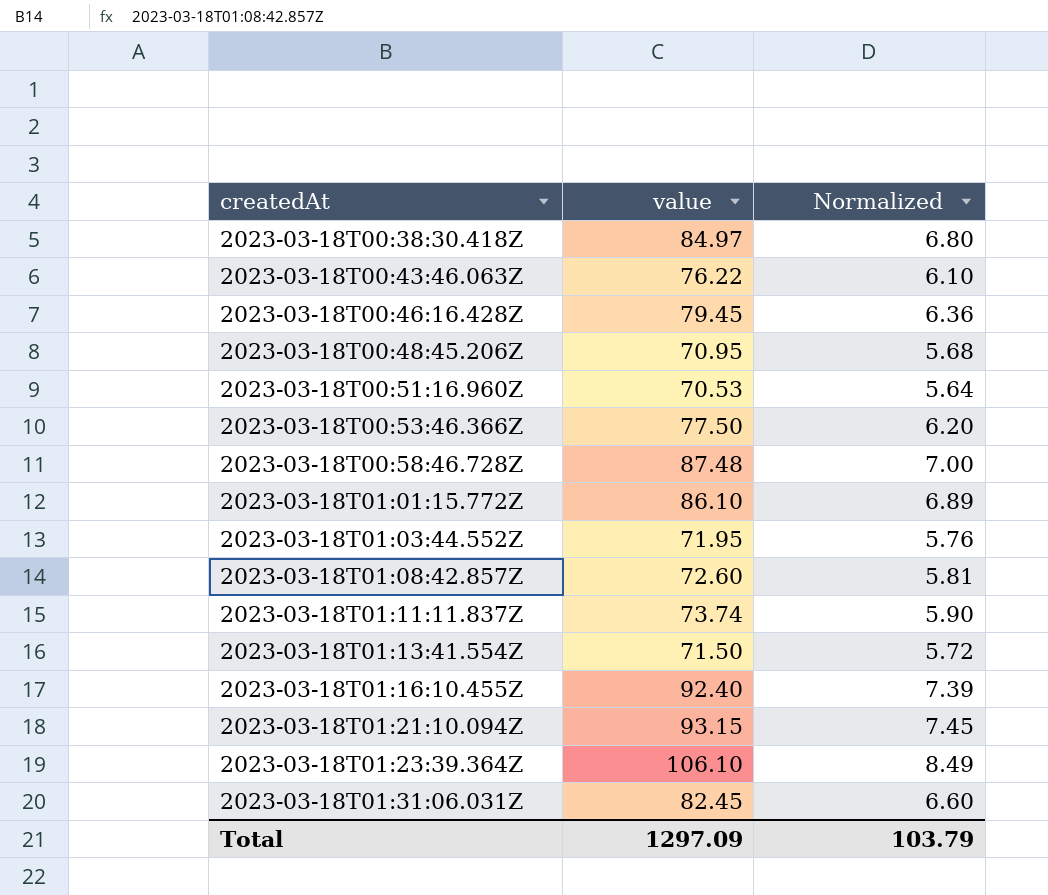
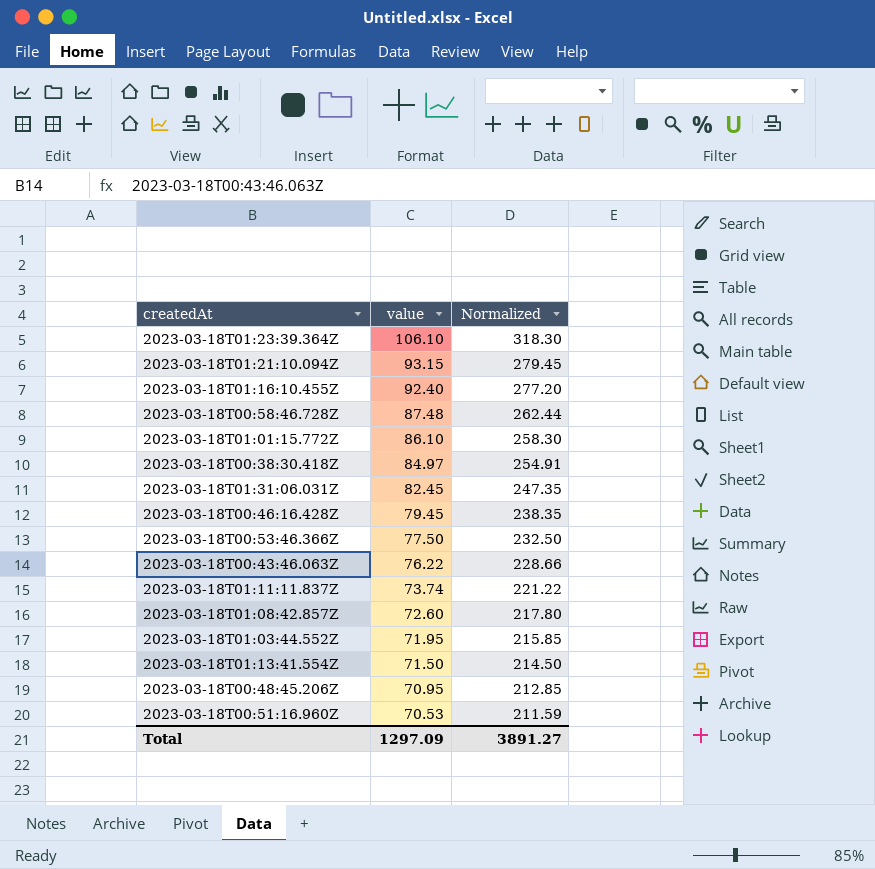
row order: createdAt ascending -> value descending
column Normalized | formula: [value] * 0.08 -> [value] * 3
Total | Normalized: 103.79 -> 3891.27

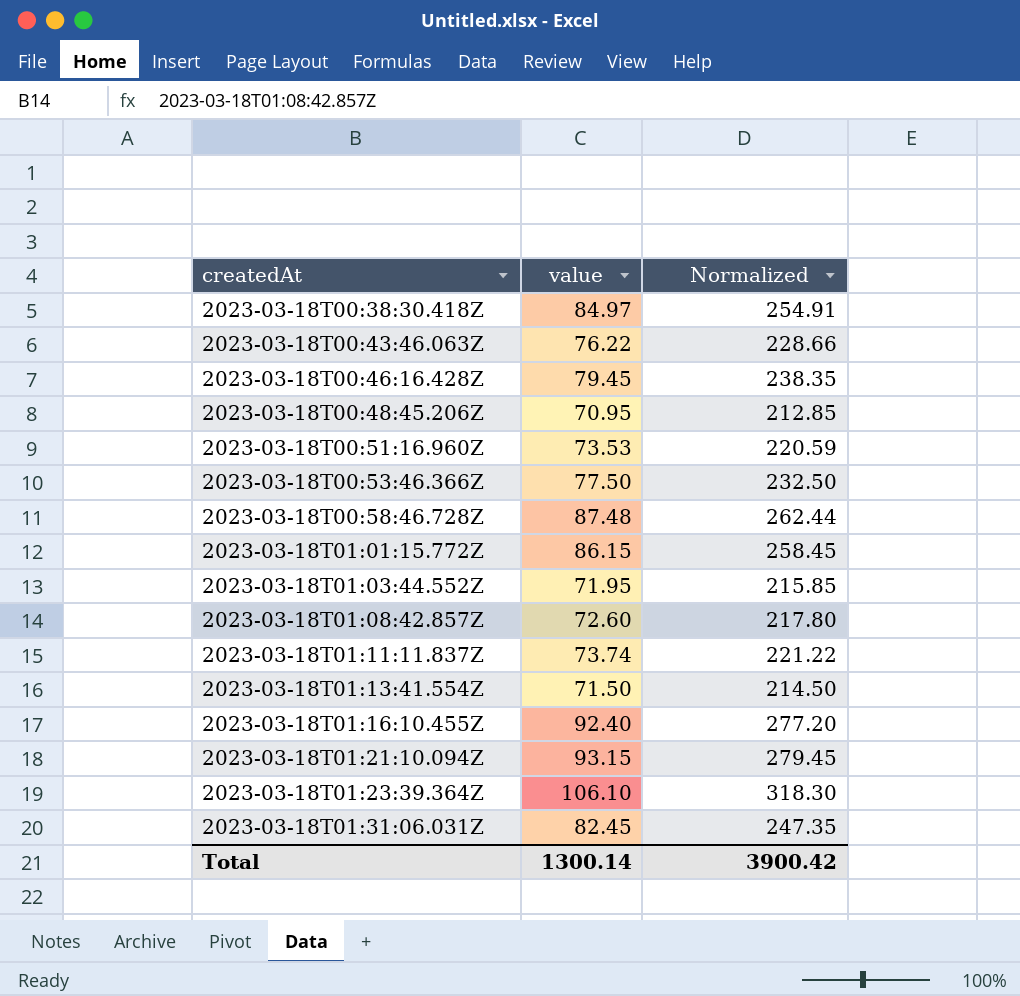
row order: value descending -> createdAt ascending
2023-03-18T00:51:16.960Z | value: 70.53 -> 73.53
2023-03-18T00:51:16.960Z | Normalized: 211.59 -> 220.59
2023-03-18T01:01:15.772Z | value: 86.10 -> 86.15
2023-03-18T01:01:15.772Z | Normalized: 258.30 -> 258.45
Total | value: 1297.09 -> 1300.14
Total | Normalized: 3891.27 -> 3900.42

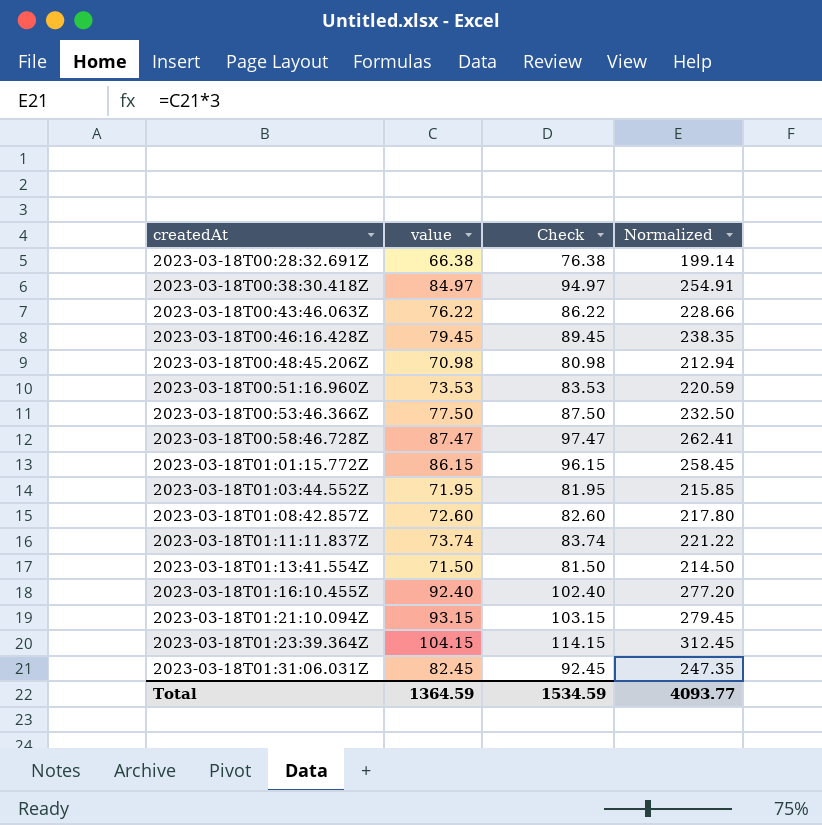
column Check | formula: none -> [value] + 10
row 2023-03-18T00:28:32.691Z: none -> 66.38 | 76.38 | 199.14
2023-03-18T00:48:45.206Z | value: 70.95 -> 70.98
2023-03-18T00:48:45.206Z | Normalized: 212.85 -> 212.94
2023-03-18T00:58:46.728Z | value: 87.48 -> 87.47
2023-03-18T00:58:46.728Z | Normalized: 262.44 -> 262.41
2023-03-18T01:23:39.364Z | value: 106.10 -> 104.15
2023-03-18T01:23:39.364Z | Normalized: 318.30 -> 312.45
Total | value: 1300.14 -> 1364.59
Total | Normalized: 3900.42 -> 4093.77

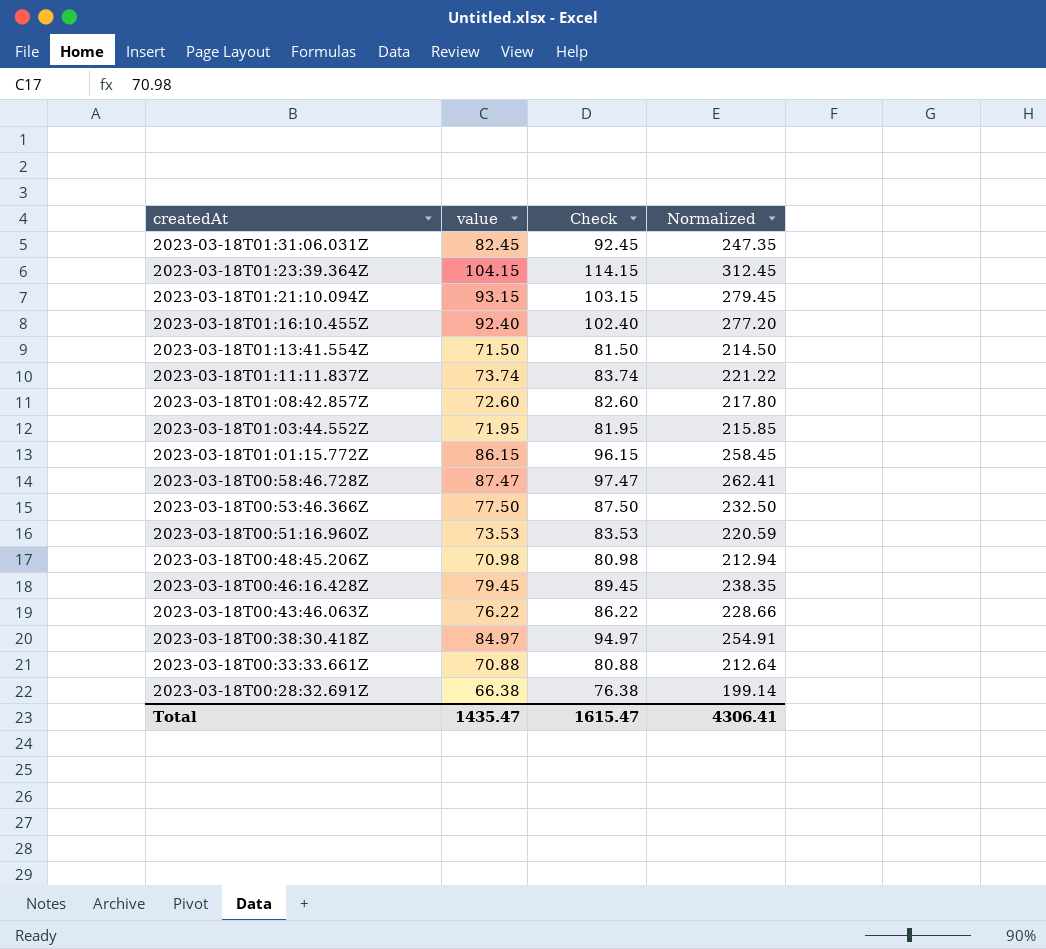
row order: createdAt ascending -> createdAt descending
row 2023-03-18T00:33:33.661Z: none -> 70.88 | 80.88 | 212.64
Total | value: 1364.59 -> 1435.47
Total | Check: 1534.59 -> 1615.47
Total | Normalized: 4093.77 -> 4306.41

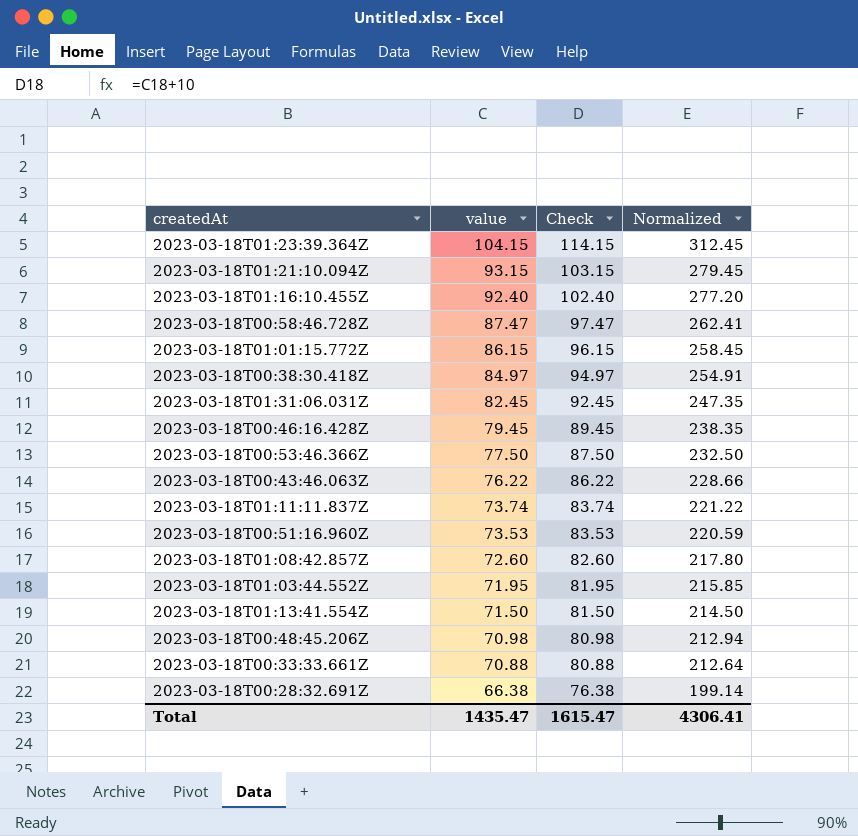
row order: createdAt descending -> value descending

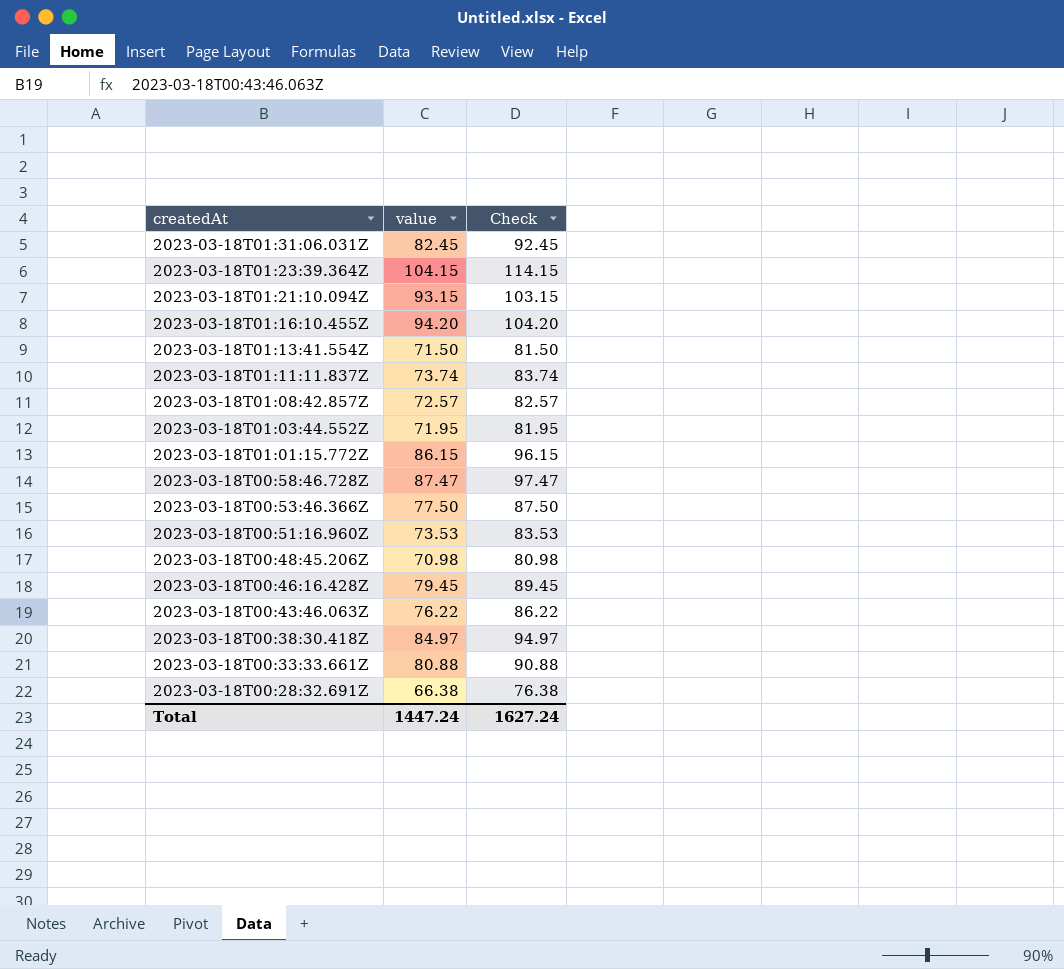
row order: value descending -> createdAt descending
column Normalized | formula: [value] * 3 -> none
2023-03-18T01:16:10.455Z | value: 92.40 -> 94.20
2023-03-18T01:16:10.455Z | Check: 102.40 -> 104.20
2023-03-18T01:08:42.857Z | value: 72.60 -> 72.57
2023-03-18T01:08:42.857Z | Check: 82.60 -> 82.57
2023-03-18T00:33:33.661Z | value: 70.88 -> 80.88
2023-03-18T00:33:33.661Z | Check: 80.88 -> 90.88
Total | value: 1435.47 -> 1447.24
Total | Check: 1615.47 -> 1627.24

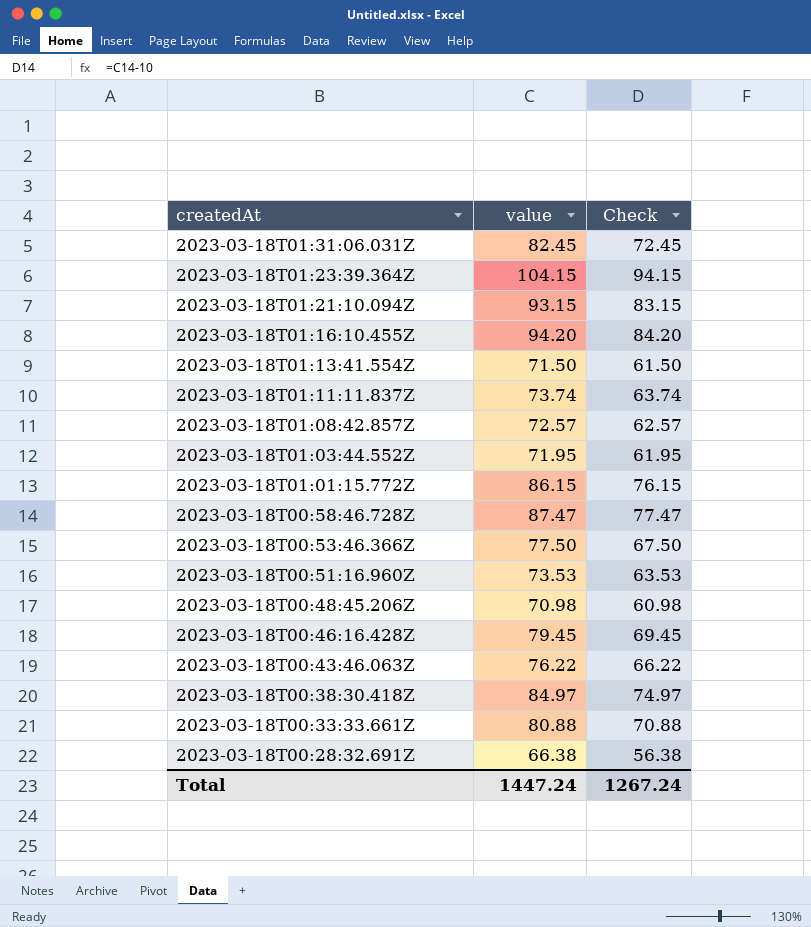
column Check | formula: [value] + 10 -> [value] - 10
Total | Check: 1627.24 -> 1267.24

